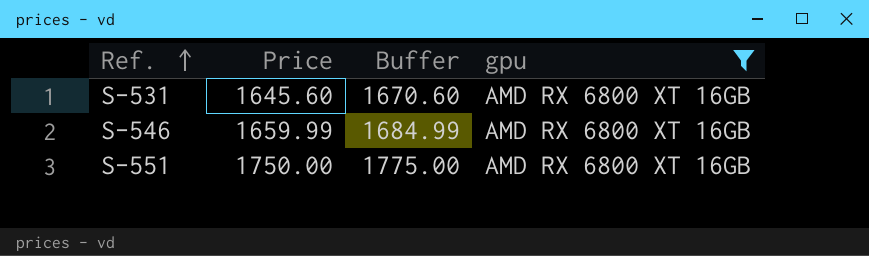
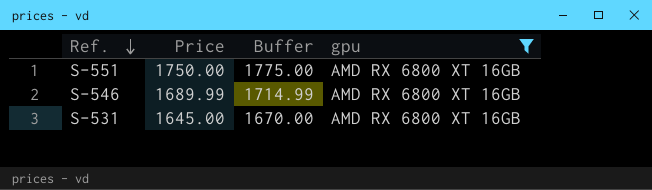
row order: Ref. ascending -> Ref. descending
S-546 | Price: 1659.99 -> 1689.99
S-546 | Buffer: 1684.99 -> 1714.99
S-531 | Price: 1645.60 -> 1645.00
S-531 | Buffer: 1670.60 -> 1670.00

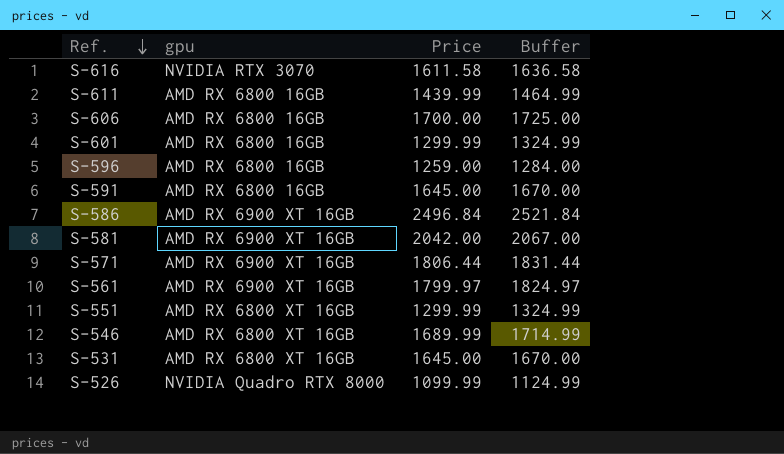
filter: gpu = AMD RX 6800 XT 16GB -> none
column gpu | position: 4 -> 2
S-551 | Price: 1750.00 -> 1299.99
S-551 | Buffer: 1775.00 -> 1324.99

